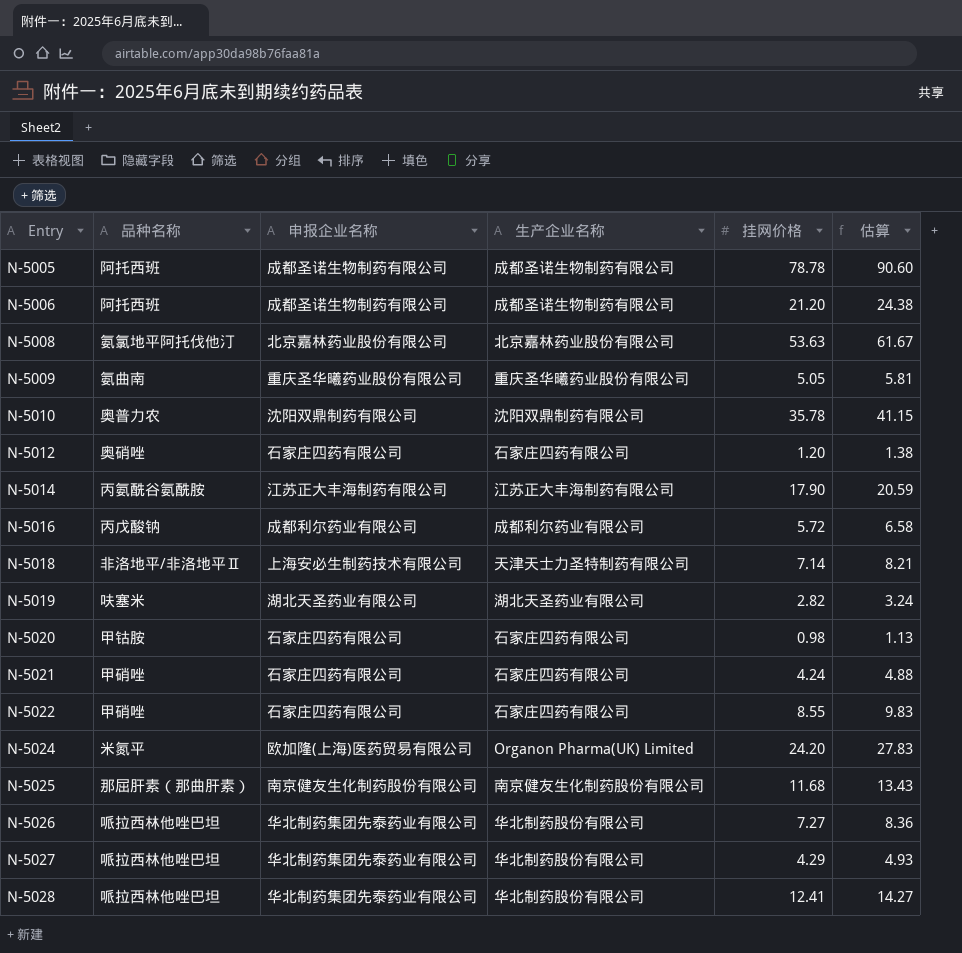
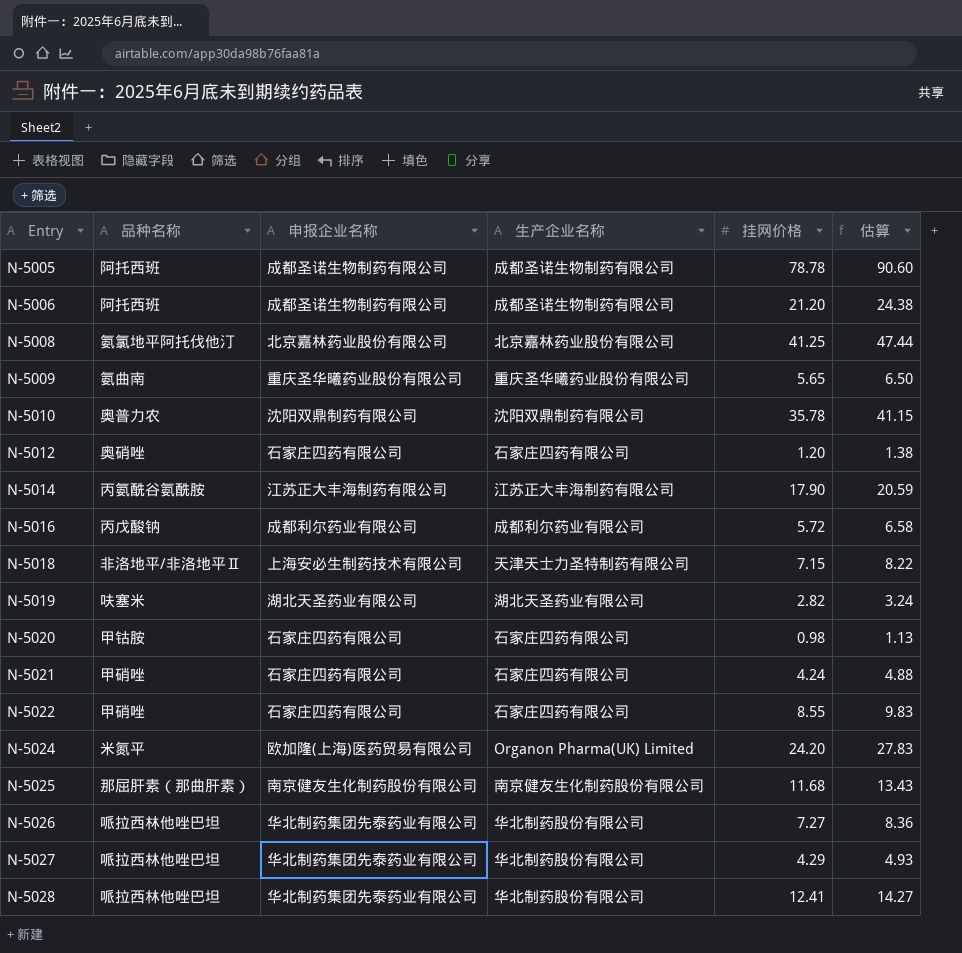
N-5008 | 挂网价格: 53.63 -> 41.25
N-5008 | 估算: 61.67 -> 47.44
N-5009 | 挂网价格: 5.05 -> 5.65
N-5009 | 估算: 5.81 -> 6.50
N-5018 | 挂网价格: 7.14 -> 7.15
N-5018 | 估算: 8.21 -> 8.22

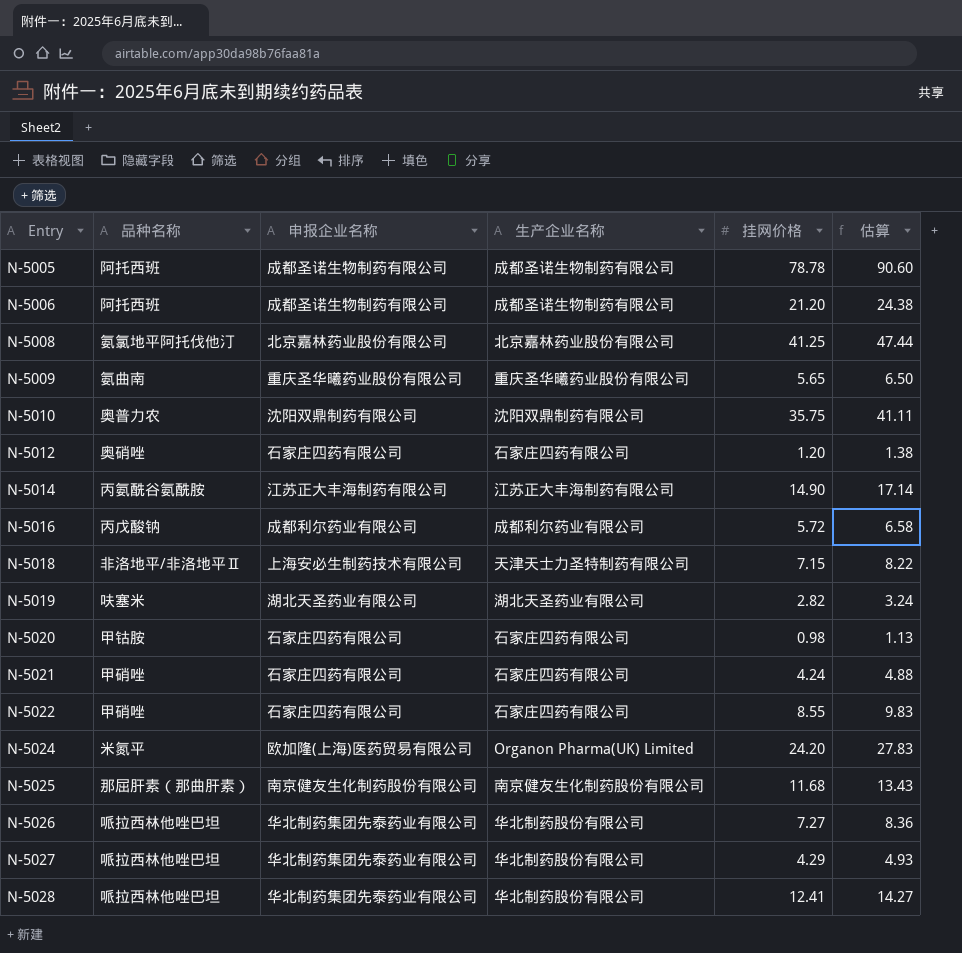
N-5010 | 挂网价格: 35.78 -> 35.75
N-5010 | 估算: 41.15 -> 41.11
N-5014 | 挂网价格: 17.90 -> 14.90
N-5014 | 估算: 20.59 -> 17.14

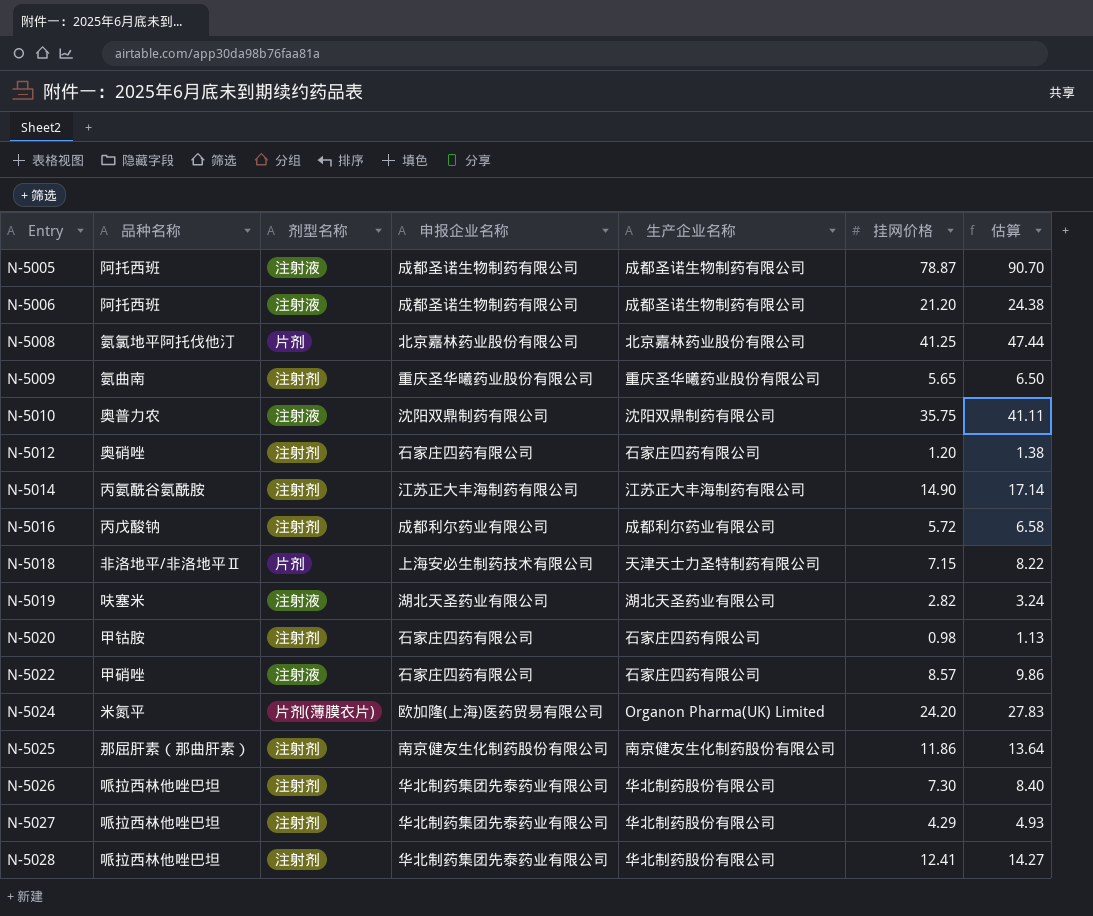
column 剂型名称 | position: none -> 3
row N-5021: 甲硝唑 | 石家庄四药有限公司 | 石家庄四药有限公司 | 4.24 | 4.88 -> none
N-5005 | 挂网价格: 78.78 -> 78.87
N-5005 | 估算: 90.60 -> 90.70
N-5022 | 挂网价格: 8.55 -> 8.57
N-5022 | 估算: 9.83 -> 9.86
N-5025 | 挂网价格: 11.68 -> 11.86
N-5025 | 估算: 13.43 -> 13.64
N-5026 | 挂网价格: 7.27 -> 7.30
N-5026 | 估算: 8.36 -> 8.40

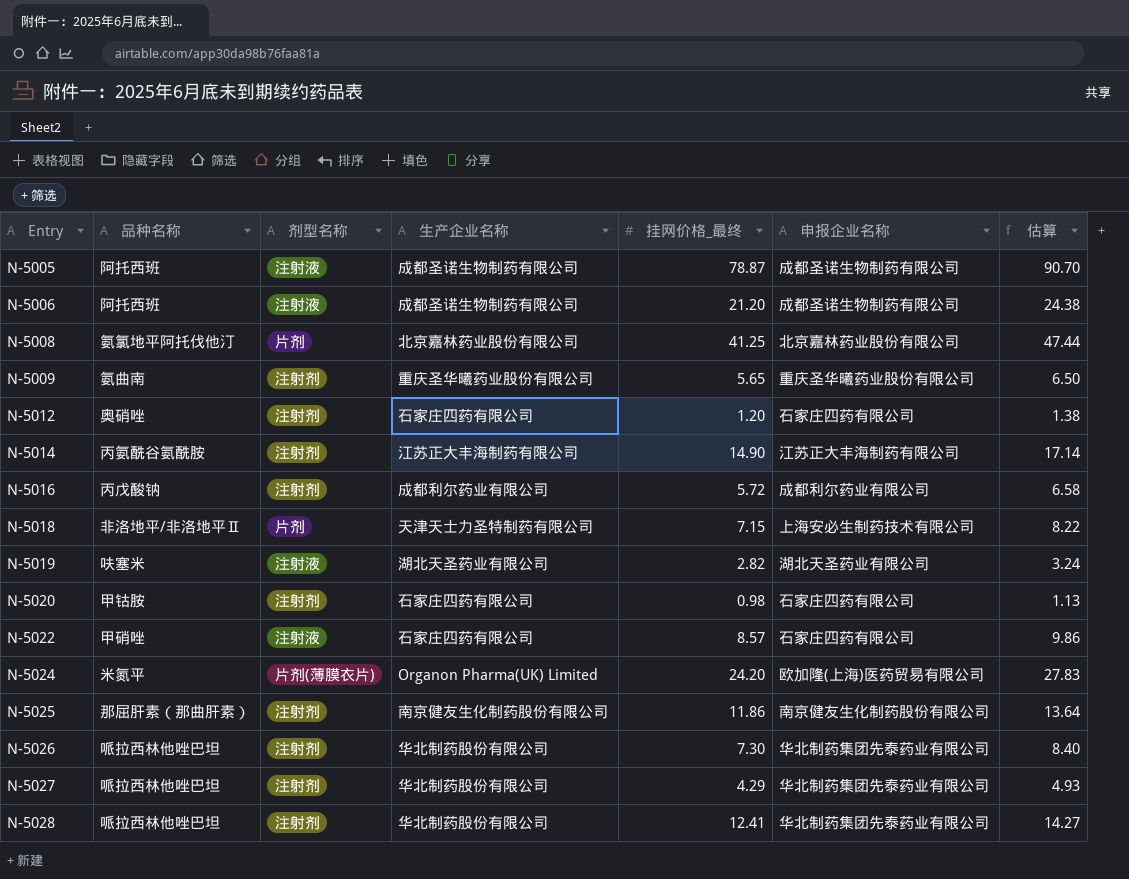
column name: 挂网价格 -> 挂网价格_最终
column 申报企业名称 | position: 4 -> 6
row N-5010: 奥普力农 | 注射液 | 沈阳双鼎制药有限公司 | 沈阳双鼎制药有限公司 | 35.75 | 41.11 -> none

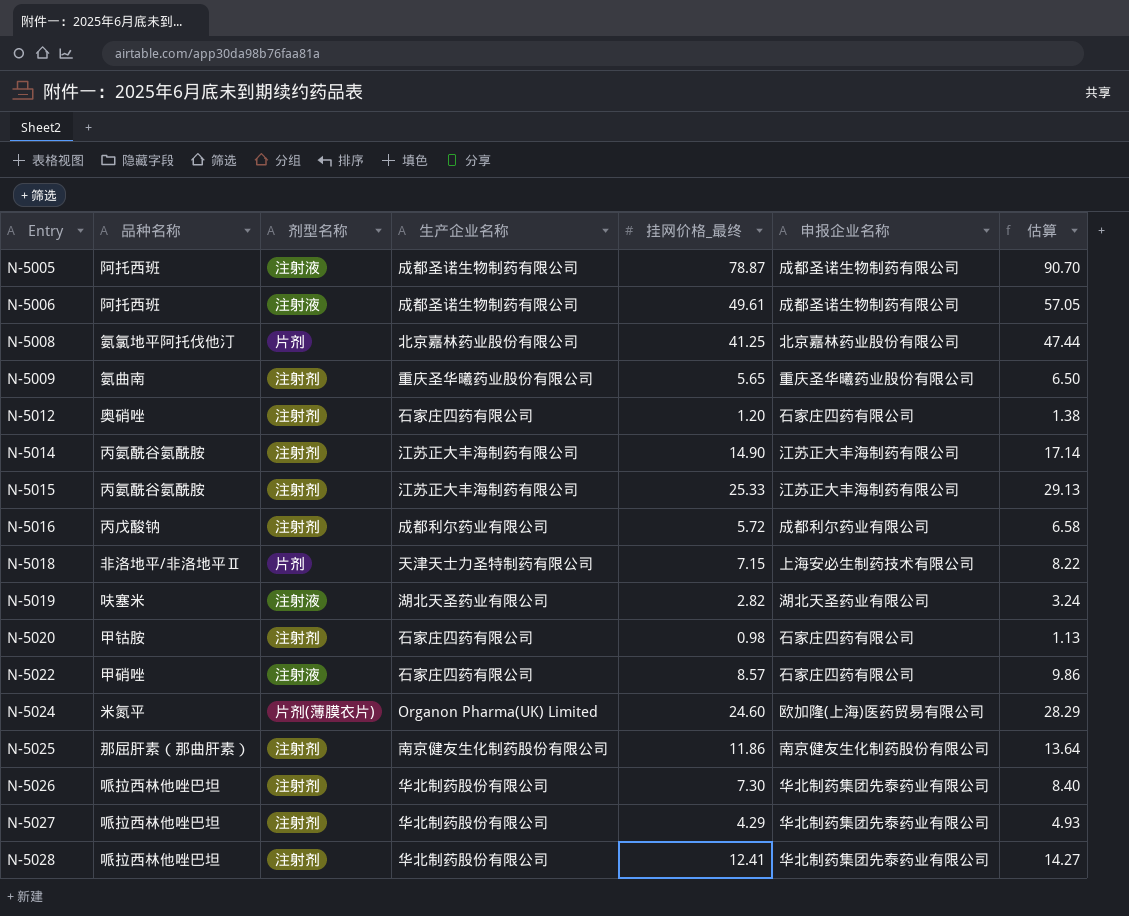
N-5006 | 挂网价格_最终: 21.20 -> 49.61
N-5006 | 估算: 24.38 -> 57.05
row N-5015: none -> 丙氨酰谷氨酰胺 | 注射剂 | 江苏正大丰海制药有限公司 | 25.33 | 江苏正大丰海制药有限公司 | 29.13
N-5024 | 挂网价格_最终: 24.20 -> 24.60
N-5024 | 估算: 27.83 -> 28.29

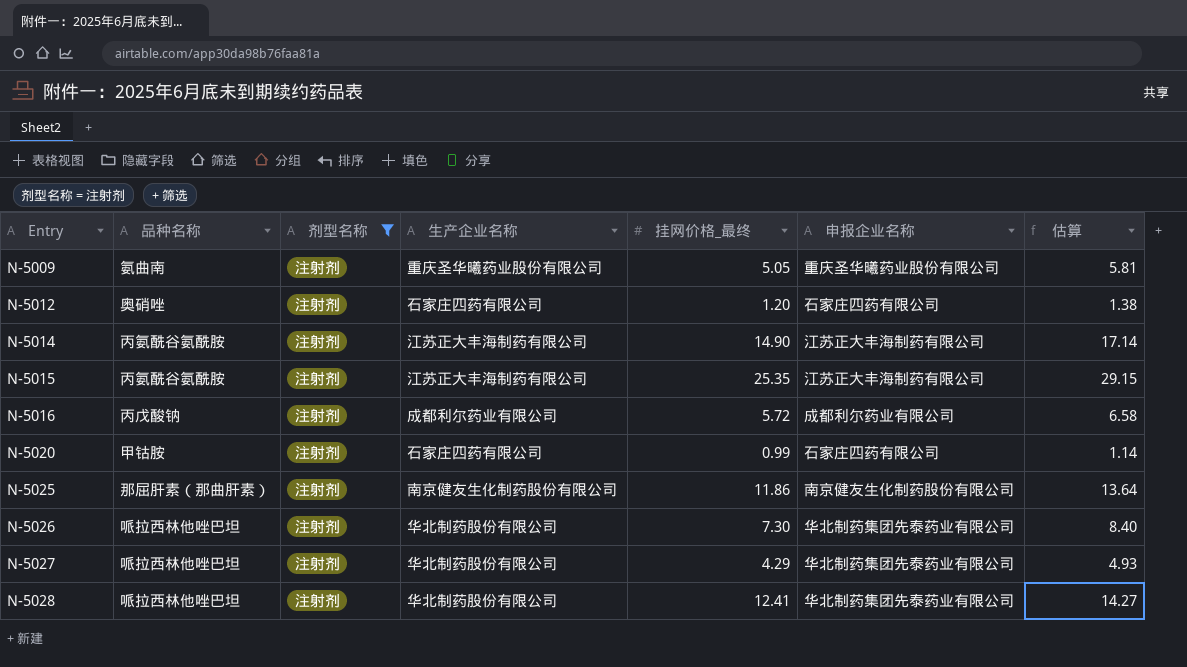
filter: none -> 剂型名称 = 注射剂
N-5009 | 挂网价格_最终: 5.65 -> 5.05
N-5009 | 估算: 6.50 -> 5.81
N-5015 | 挂网价格_最终: 25.33 -> 25.35
N-5015 | 估算: 29.13 -> 29.15
N-5020 | 挂网价格_最终: 0.98 -> 0.99
N-5020 | 估算: 1.13 -> 1.14

